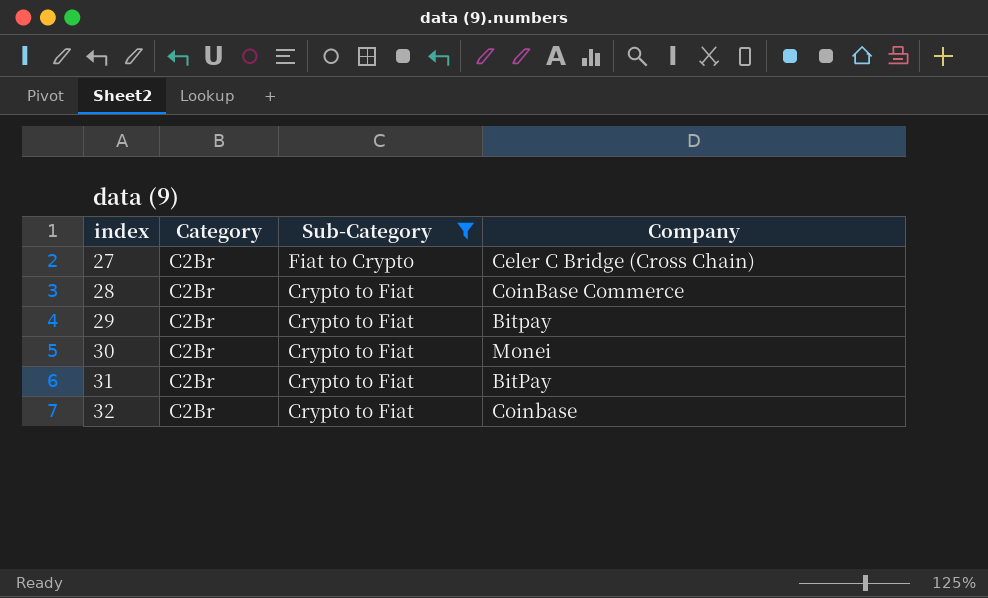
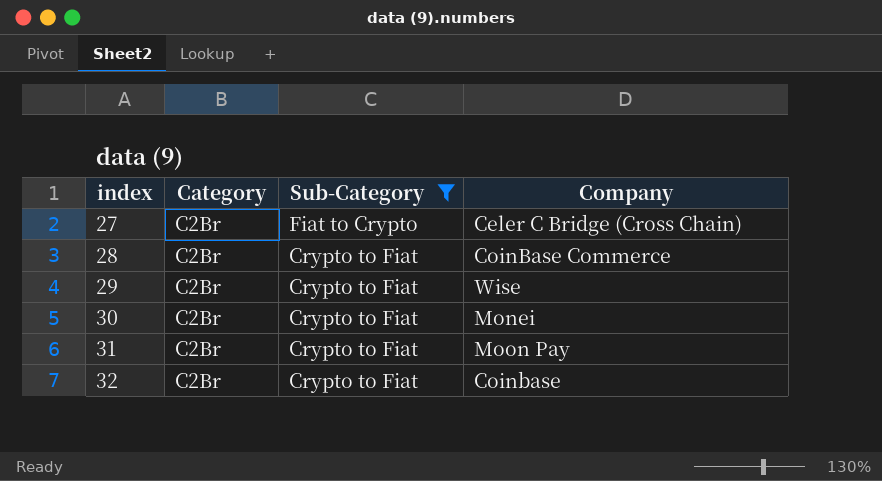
29 | Company: Bitpay -> Wise
31 | Company: BitPay -> Moon Pay

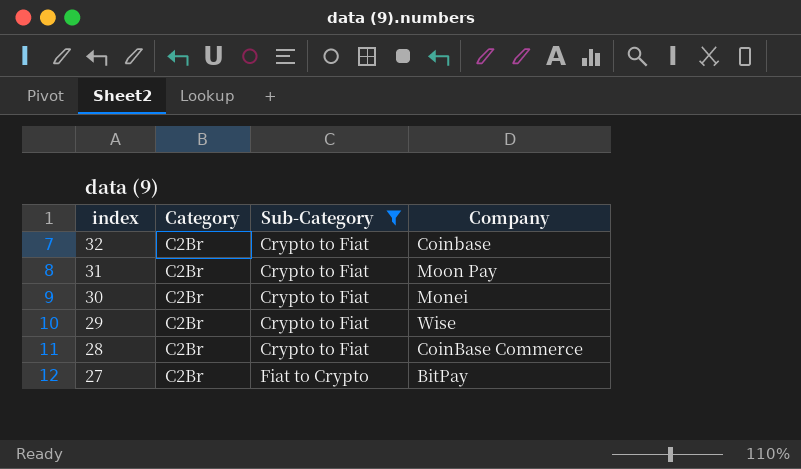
row order: index ascending -> index descending
27 | Company: Celer C Bridge (Cross Chain) -> BitPay

